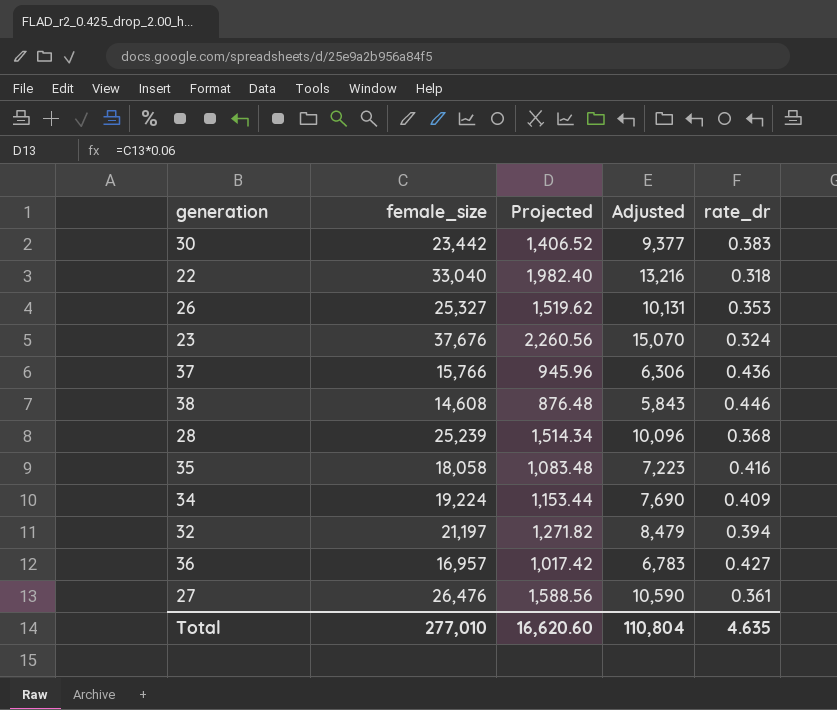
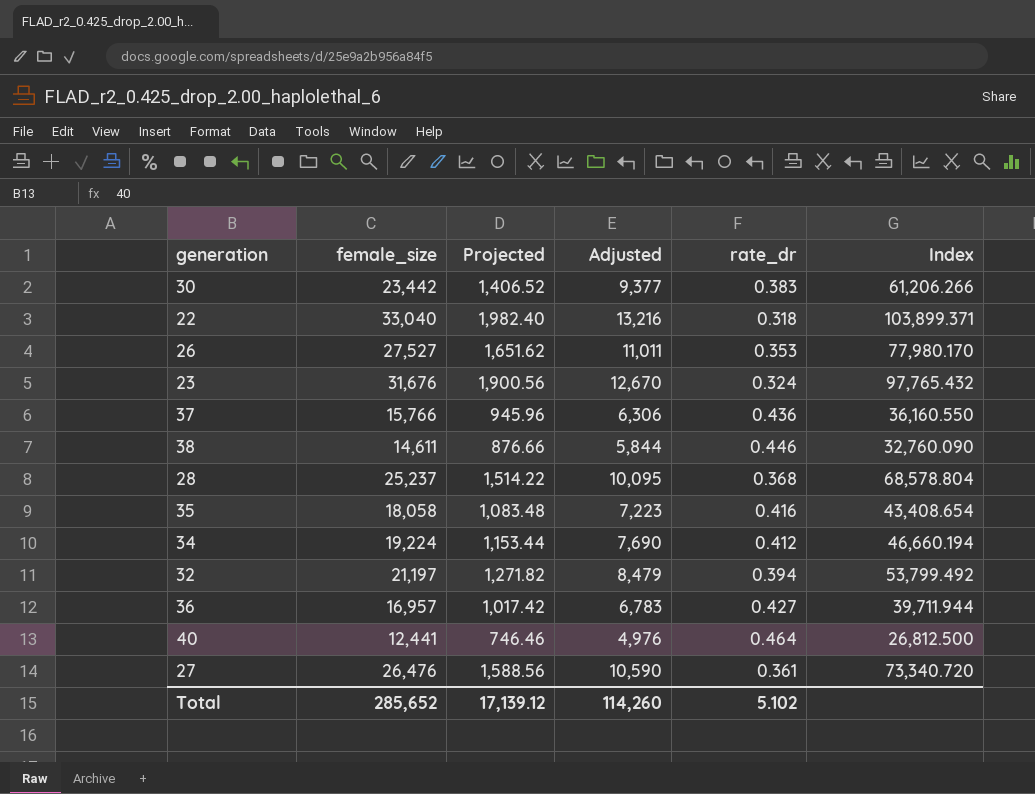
column Index | formula: none -> [female_size] / [rate_dr]
26 | female_size: 25,327 -> 27,527
26 | Projected: 1,519.62 -> 1,651.62
26 | Adjusted: 10,131 -> 11,011
23 | female_size: 37,676 -> 31,676
23 | Projected: 2,260.56 -> 1,900.56
23 | Adjusted: 15,070 -> 12,670
38 | female_size: 14,608 -> 14,611
38 | Projected: 876.48 -> 876.66
38 | Adjusted: 5,843 -> 5,844
28 | female_size: 25,239 -> 25,237
28 | Projected: 1,514.34 -> 1,514.22
28 | Adjusted: 10,096 -> 10,095
34 | rate_dr: 0.409 -> 0.412
row 40: none -> 12,441 | 746.46 | 4,976 | 0.464 | 26,812.500
Total | female_size: 277,010 -> 285,652
Total | Projected: 16,620.60 -> 17,139.12
Total | Adjusted: 110,804 -> 114,260
Total | rate_dr: 4.635 -> 5.102

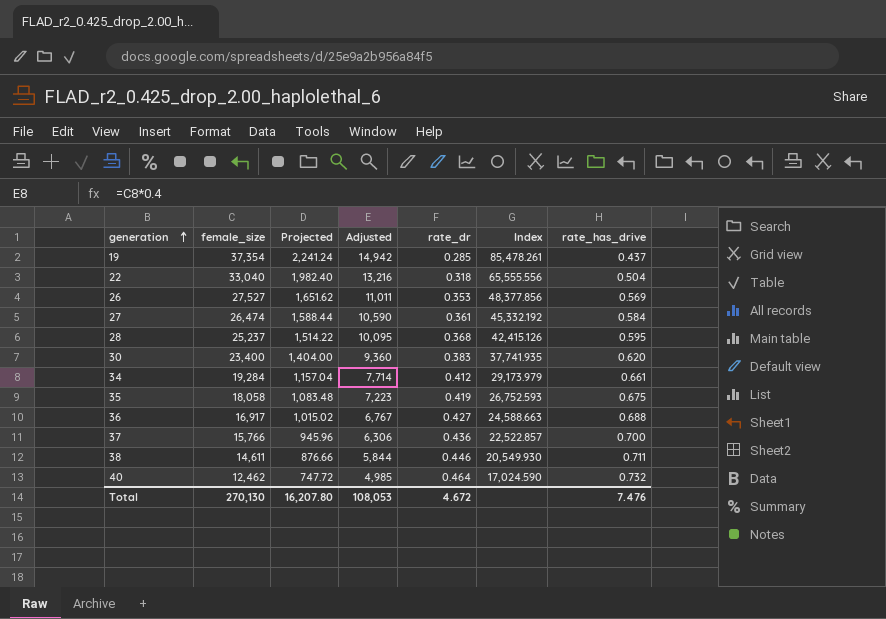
row order: none -> generation ascending
column Index | formula: [female_size] / [rate_dr] -> [female_size] / [rate_has_drive]
column rate_has_drive | position: none -> 7
row 23: 31,676 | 1,900.56 | 12,670 | 0.324 | 97,765.432 -> none
row 32: 21,197 | 1,271.82 | 8,479 | 0.394 | 53,799.492 -> none
row 19: none -> 37,354 | 2,241.24 | 14,942 | 0.285 | 85,478.261 | 0.437
27 | female_size: 26,476 -> 26,474
27 | Projected: 1,588.56 -> 1,588.44
30 | female_size: 23,442 -> 23,400
30 | Projected: 1,406.52 -> 1,404.00
30 | Adjusted: 9,377 -> 9,360
34 | female_size: 19,224 -> 19,284
34 | Projected: 1,153.44 -> 1,157.04
34 | Adjusted: 7,690 -> 7,714
35 | rate_dr: 0.416 -> 0.419
36 | female_size: 16,957 -> 16,917
36 | Projected: 1,017.42 -> 1,015.02
36 | Adjusted: 6,783 -> 6,767
40 | female_size: 12,441 -> 12,462
40 | Projected: 746.46 -> 747.72
40 | Adjusted: 4,976 -> 4,985
Total | female_size: 285,652 -> 270,130
Total | Projected: 17,139.12 -> 16,207.80
Total | Adjusted: 114,260 -> 108,053
Total | rate_dr: 5.102 -> 4.672

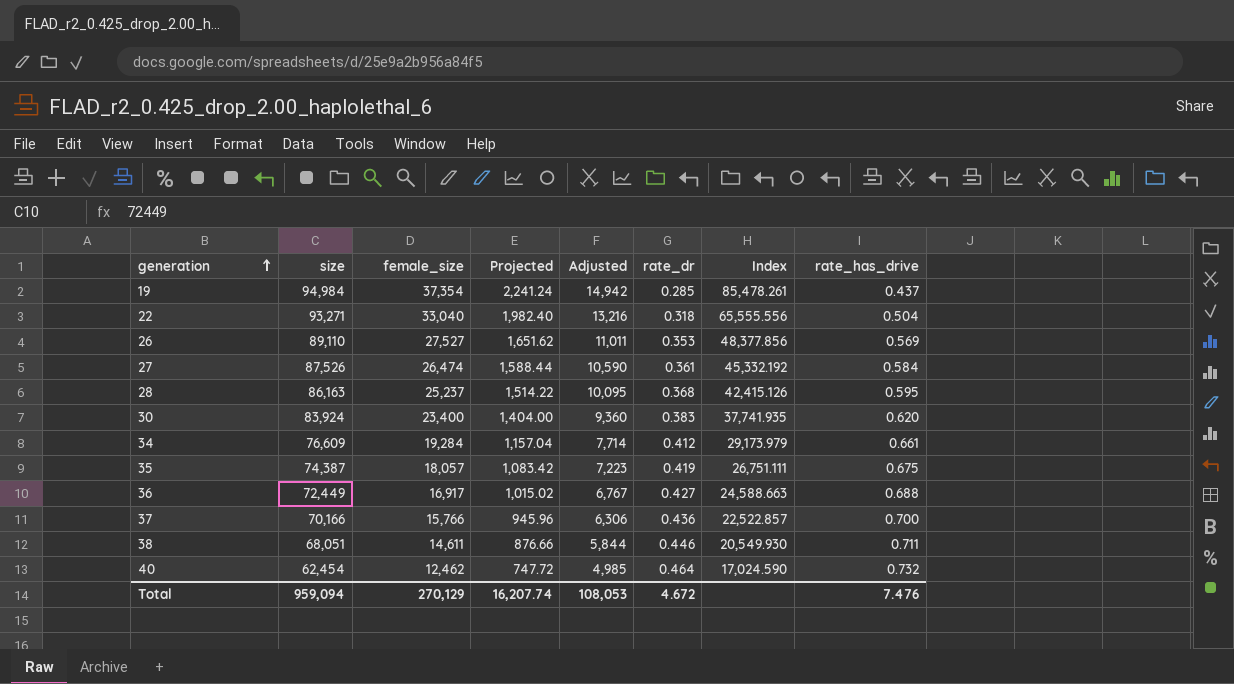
column size | position: none -> 2
35 | female_size: 18,058 -> 18,057
35 | Projected: 1,083.48 -> 1,083.42
35 | Index: 26,752.593 -> 26,751.111
Total | female_size: 270,130 -> 270,129
Total | Projected: 16,207.80 -> 16,207.74

